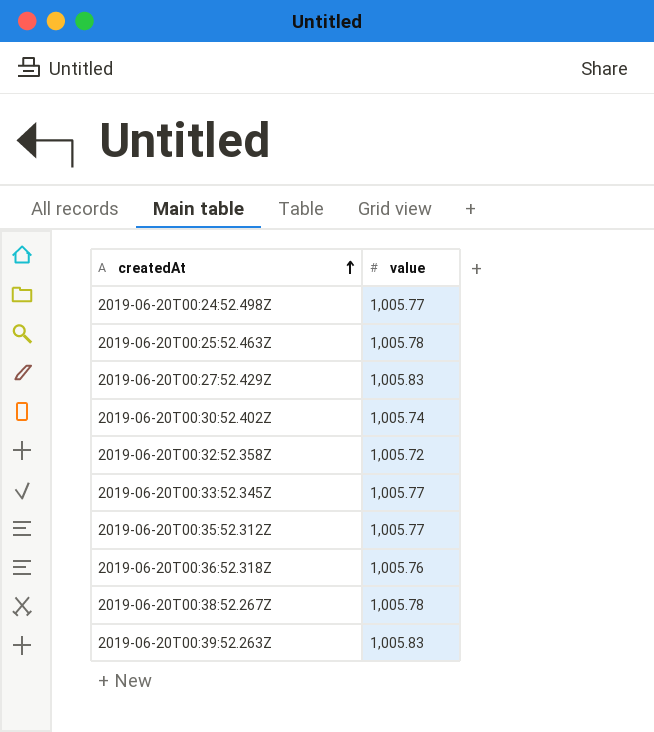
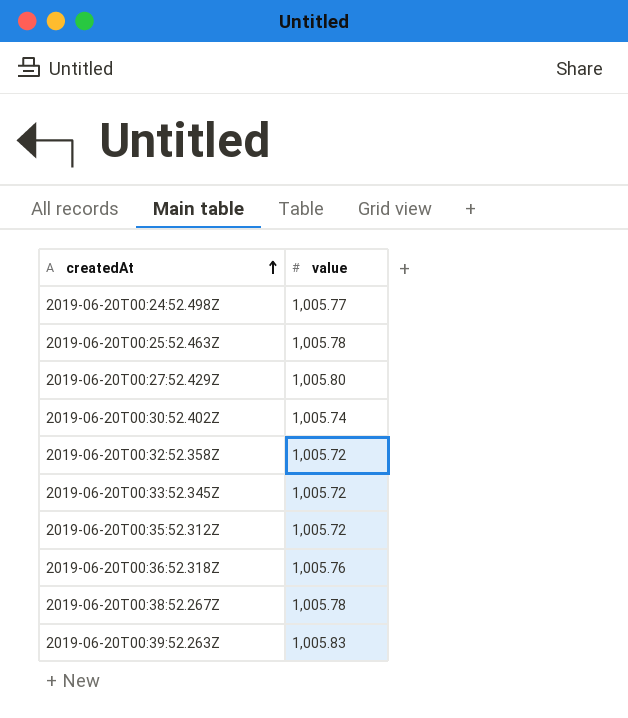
2019-06-20T00:27:52.429Z | value: 1,005.83 -> 1,005.80
2019-06-20T00:33:52.345Z | value: 1,005.77 -> 1,005.72
2019-06-20T00:35:52.312Z | value: 1,005.77 -> 1,005.72

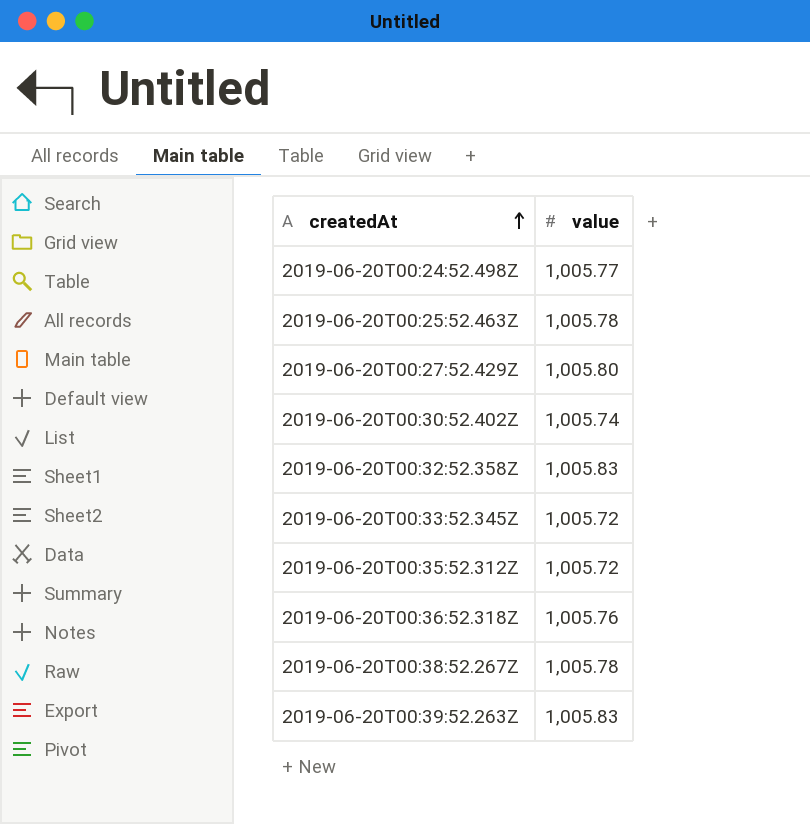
2019-06-20T00:32:52.358Z | value: 1,005.72 -> 1,005.83

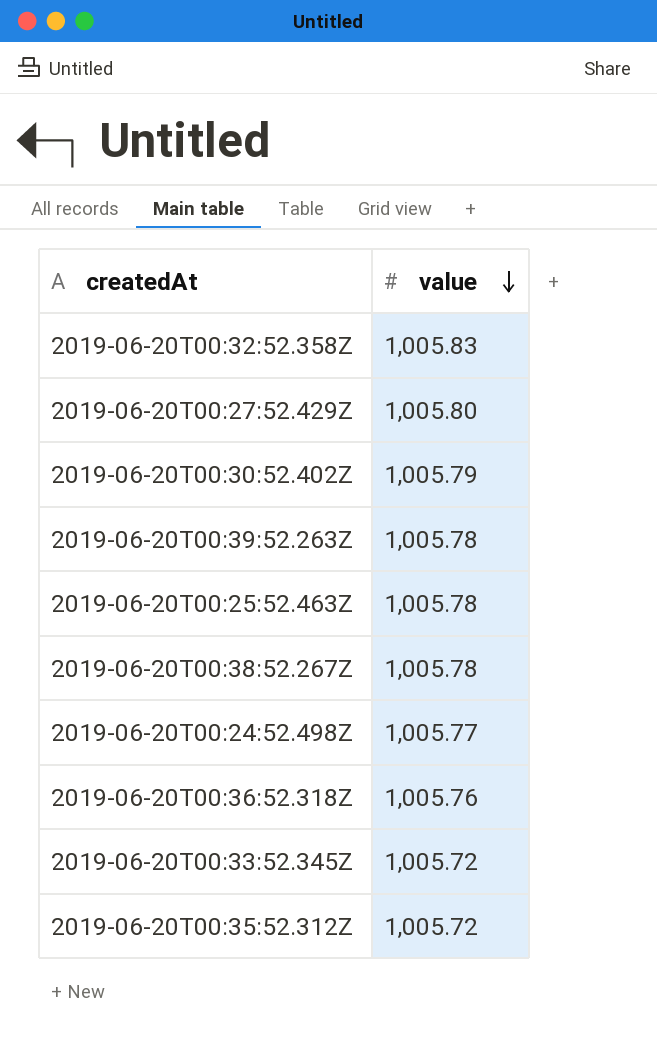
row order: createdAt ascending -> value descending
2019-06-20T00:30:52.402Z | value: 1,005.74 -> 1,005.79
2019-06-20T00:39:52.263Z | value: 1,005.83 -> 1,005.78

